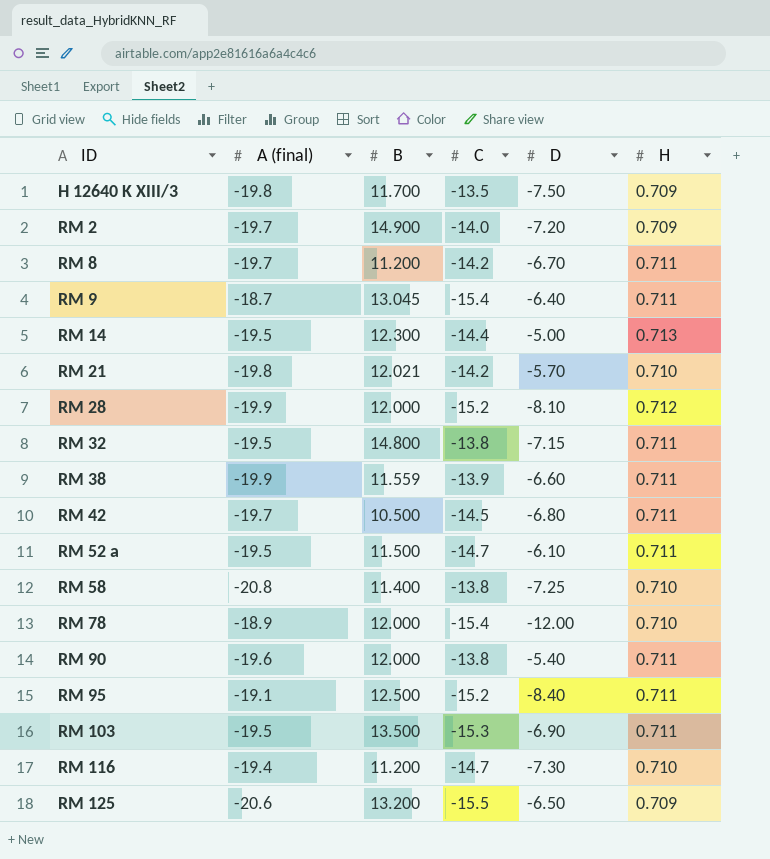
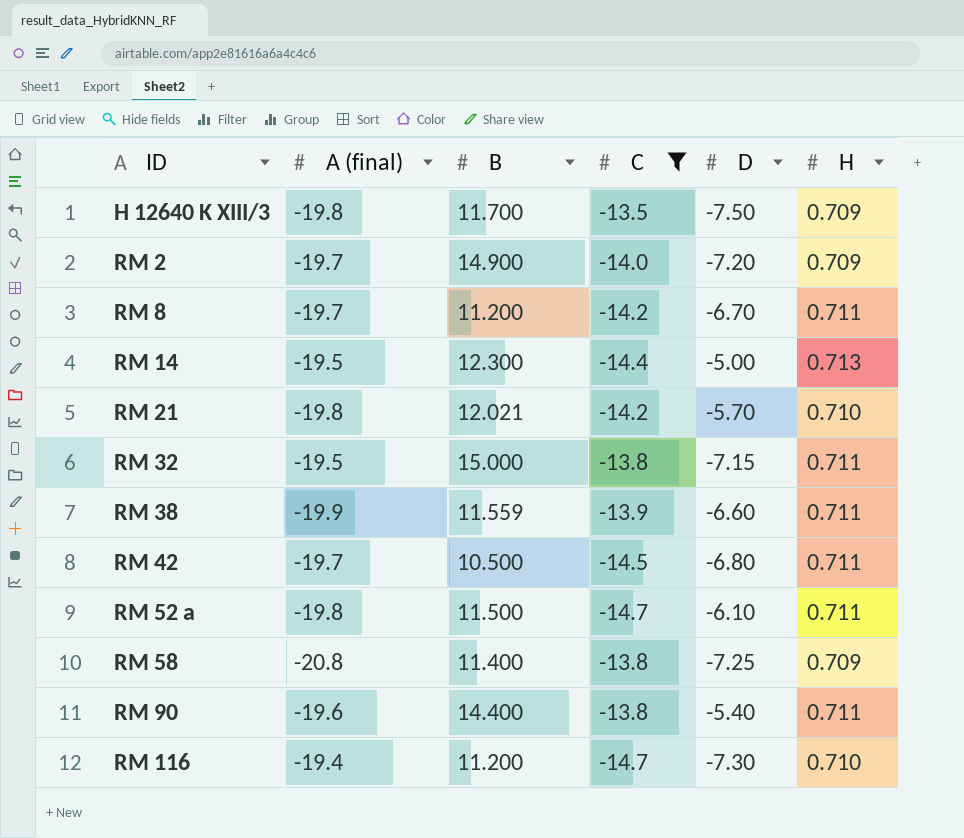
filter: none -> C >= -14.7
RM 32 | B: 14.800 -> 15.000
RM 52 a | A (final): -19.5 -> -19.8
RM 58 | H: 0.710 -> 0.709
RM 90 | B: 12.000 -> 14.400

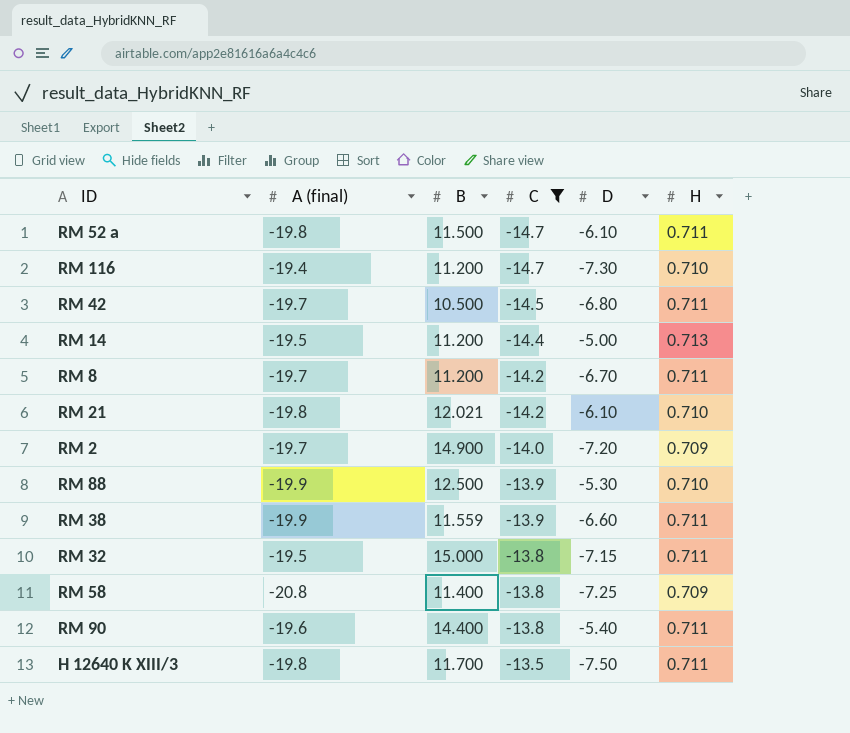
row order: ID ascending -> C ascending
RM 14 | B: 12.300 -> 11.200
RM 21 | D: -5.70 -> -6.10
row RM 88: none -> -19.9 | 12.500 | -13.9 | -5.30 | 0.710
H 12640 K XIII/3 | H: 0.709 -> 0.711

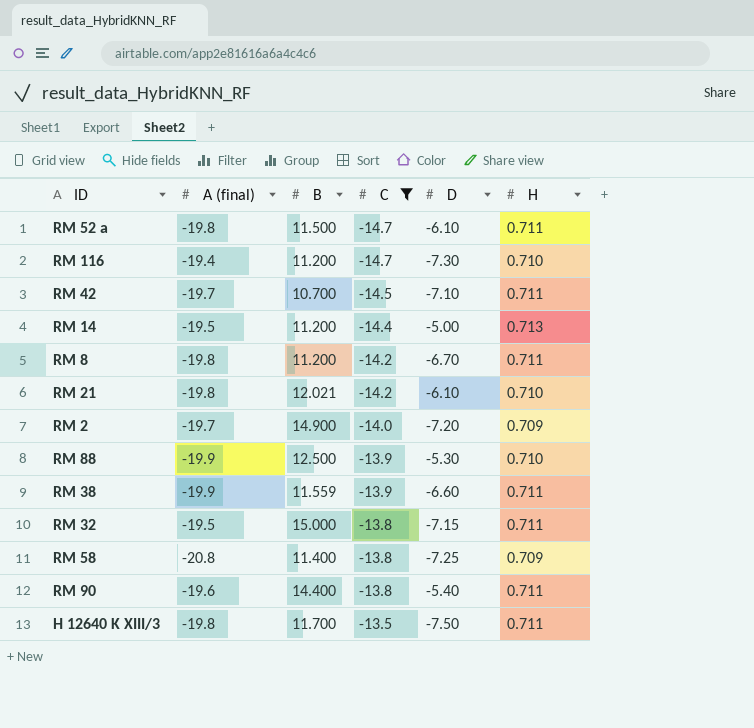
RM 42 | B: 10.500 -> 10.700
RM 42 | D: -6.80 -> -7.10
RM 8 | A (final): -19.7 -> -19.8

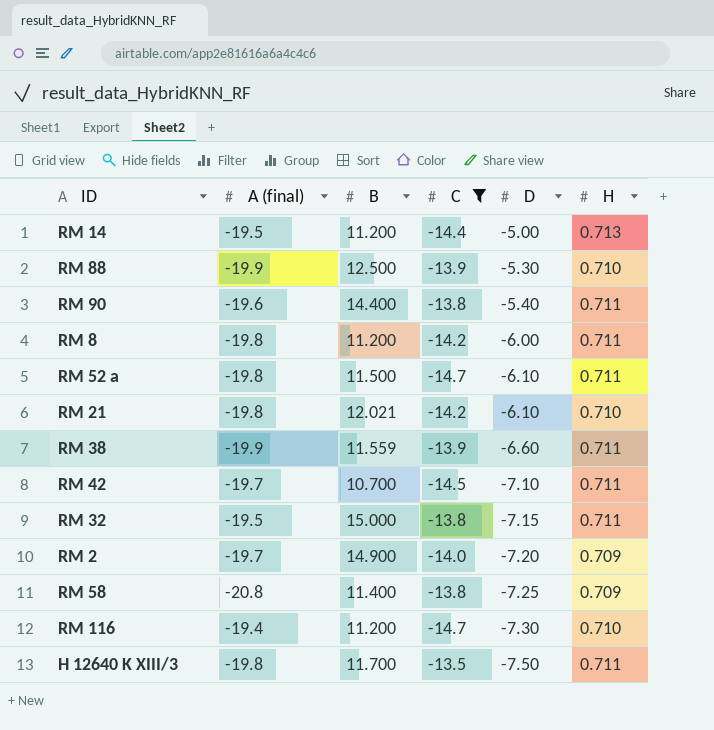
row order: C ascending -> D descending
RM 8 | D: -6.70 -> -6.00

